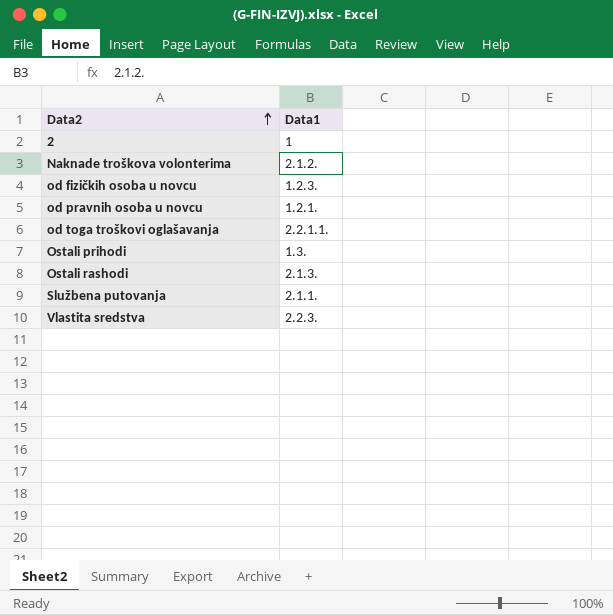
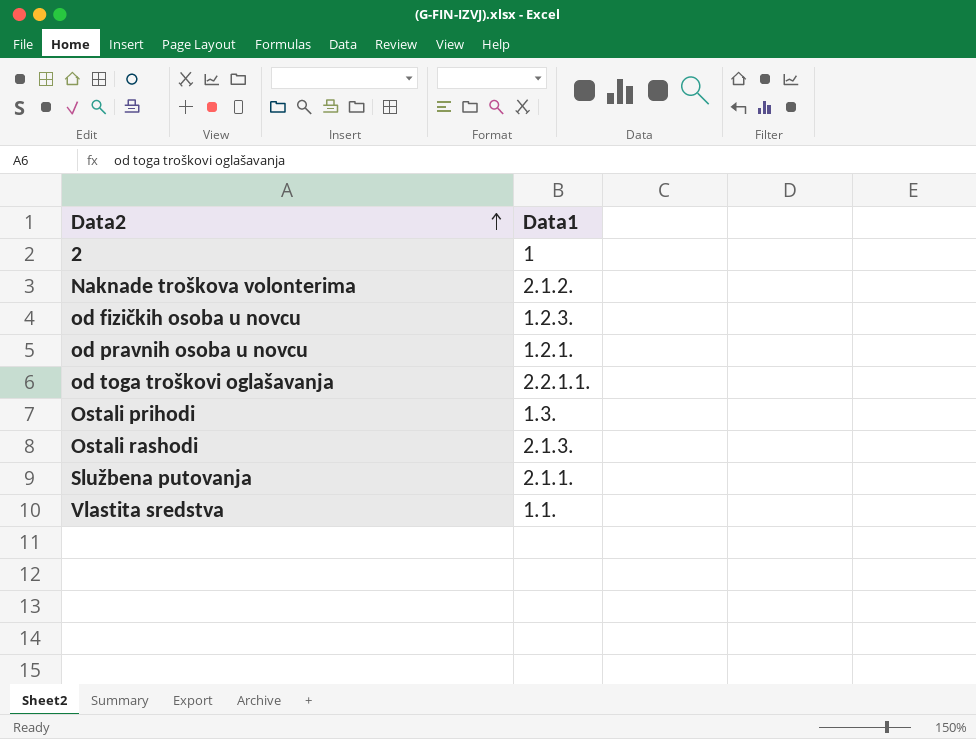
Vlastita sredstva | Data1: 2.2.3. -> 1.1.

